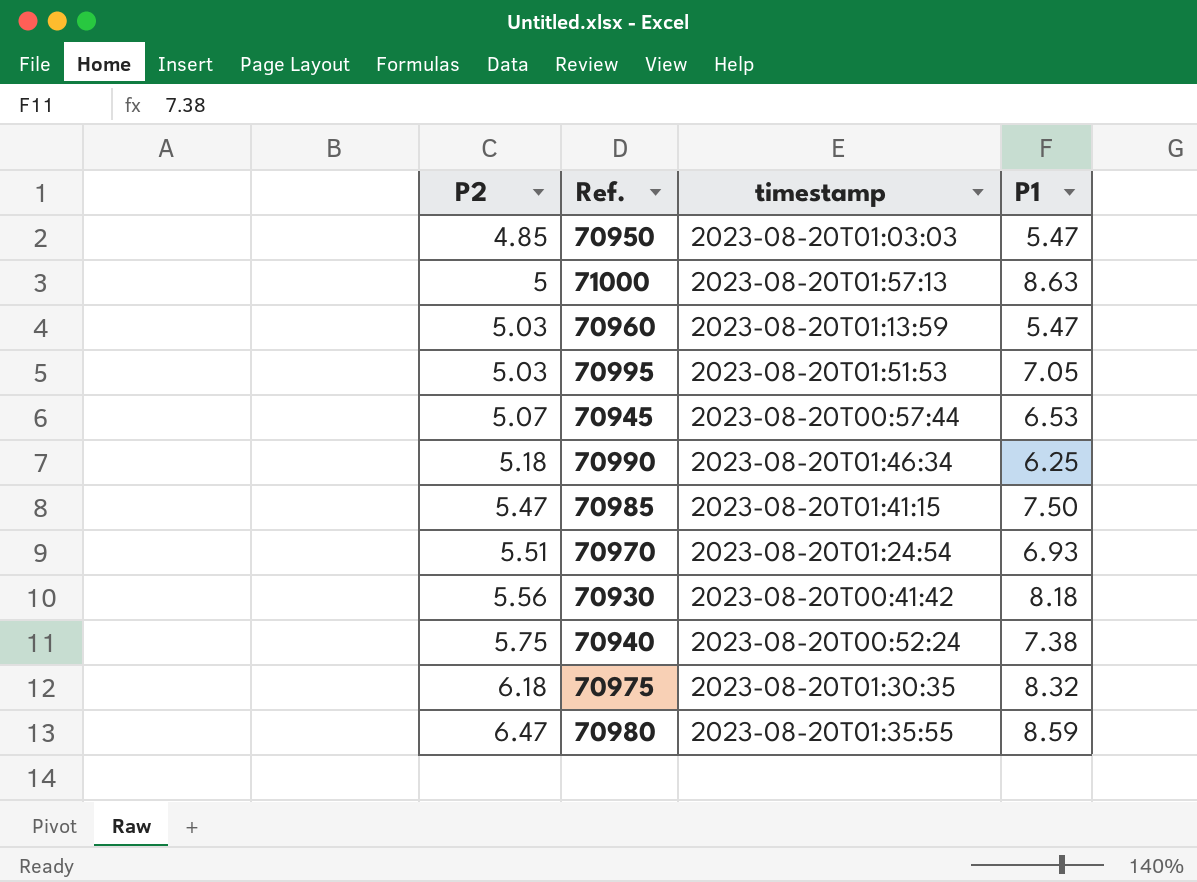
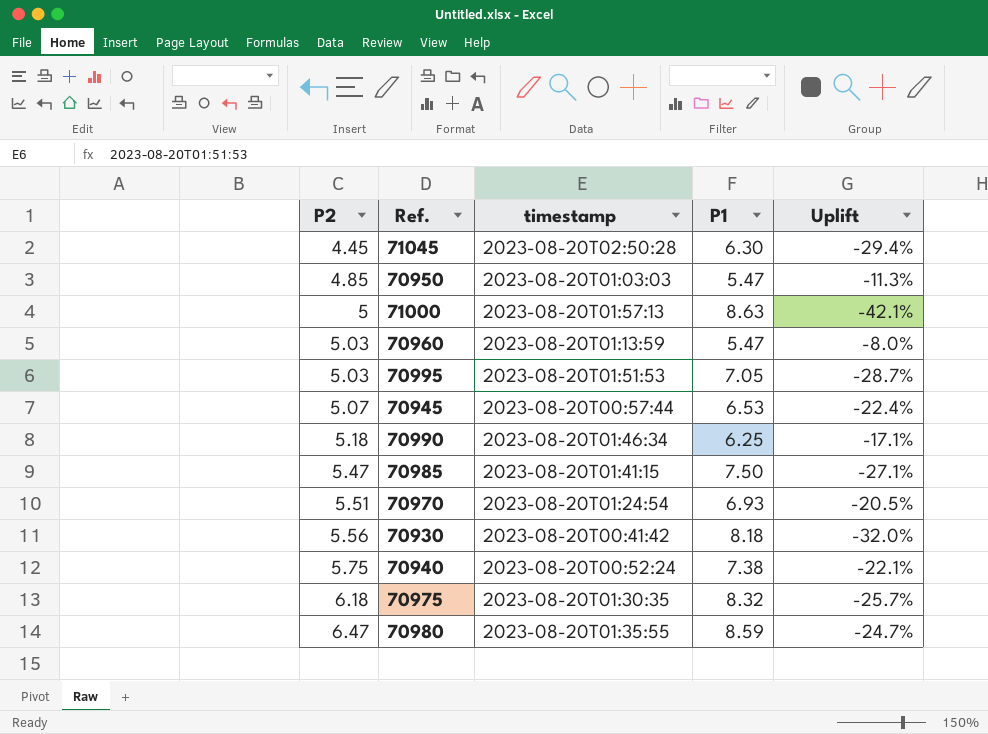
column Uplift | formula: none -> ([P2] - [P1]) / [P1]
row 71045: none -> 4.45 | 2023-08-20T02:50:28 | 6.30 | -29.4%

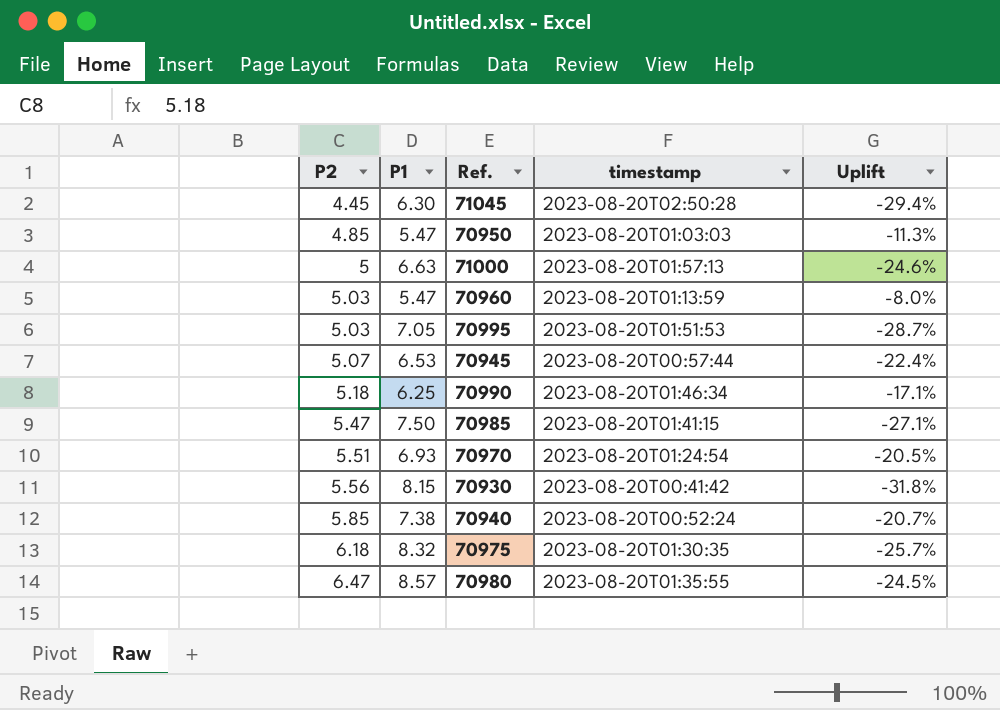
column P1 | position: 4 -> 2
71000 | P1: 8.63 -> 6.63
71000 | Uplift: -42.1% -> -24.6%
70930 | P1: 8.18 -> 8.15
70930 | Uplift: -32.0% -> -31.8%
70940 | P2: 5.75 -> 5.85
70940 | Uplift: -22.1% -> -20.7%
70980 | P1: 8.59 -> 8.57
70980 | Uplift: -24.7% -> -24.5%

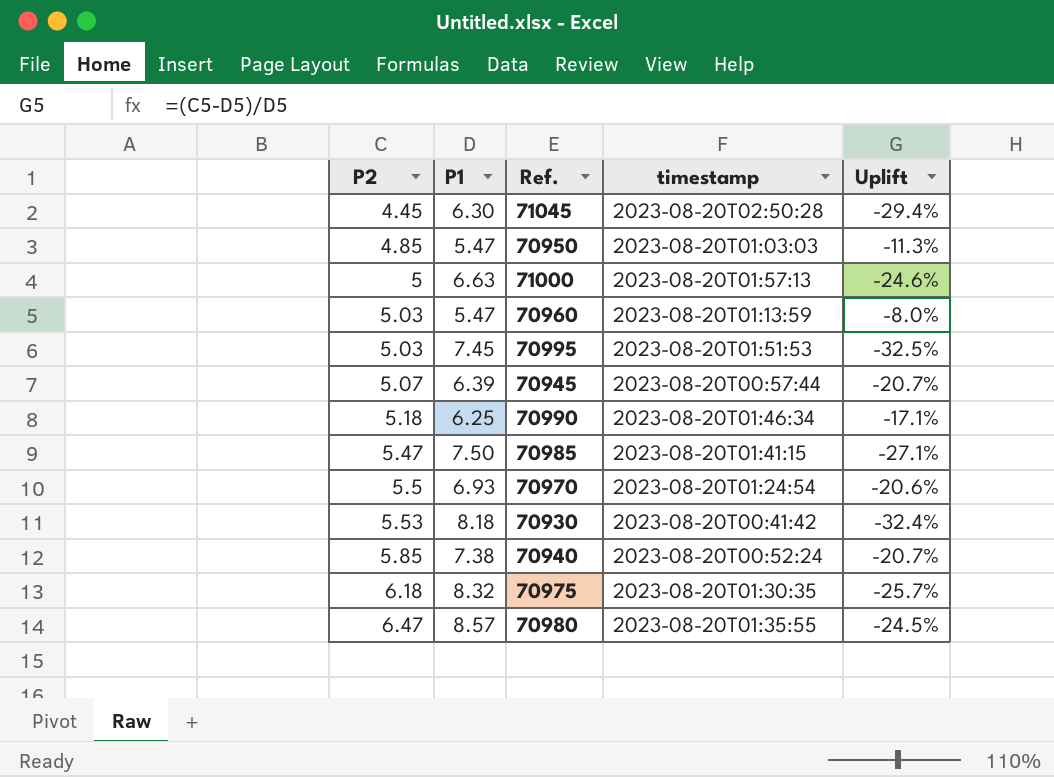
70995 | P1: 7.05 -> 7.45
70995 | Uplift: -28.7% -> -32.5%
70945 | P1: 6.53 -> 6.39
70945 | Uplift: -22.4% -> -20.7%
70970 | P2: 5.51 -> 5.5
70970 | Uplift: -20.5% -> -20.6%
70930 | P2: 5.56 -> 5.53
70930 | P1: 8.15 -> 8.18
70930 | Uplift: -31.8% -> -32.4%

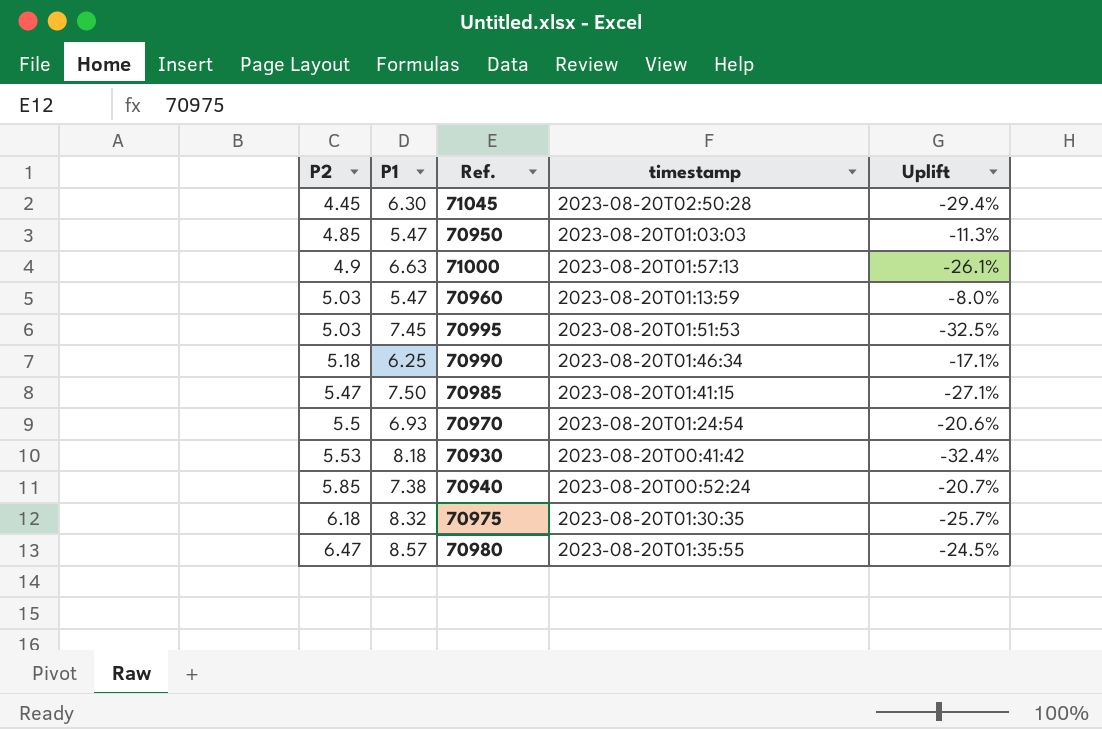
row 70945: 5.07 | 6.39 | 2023-08-20T00:57:44 | -20.7% -> none
71000 | P2: 5 -> 4.9
71000 | Uplift: -24.6% -> -26.1%

